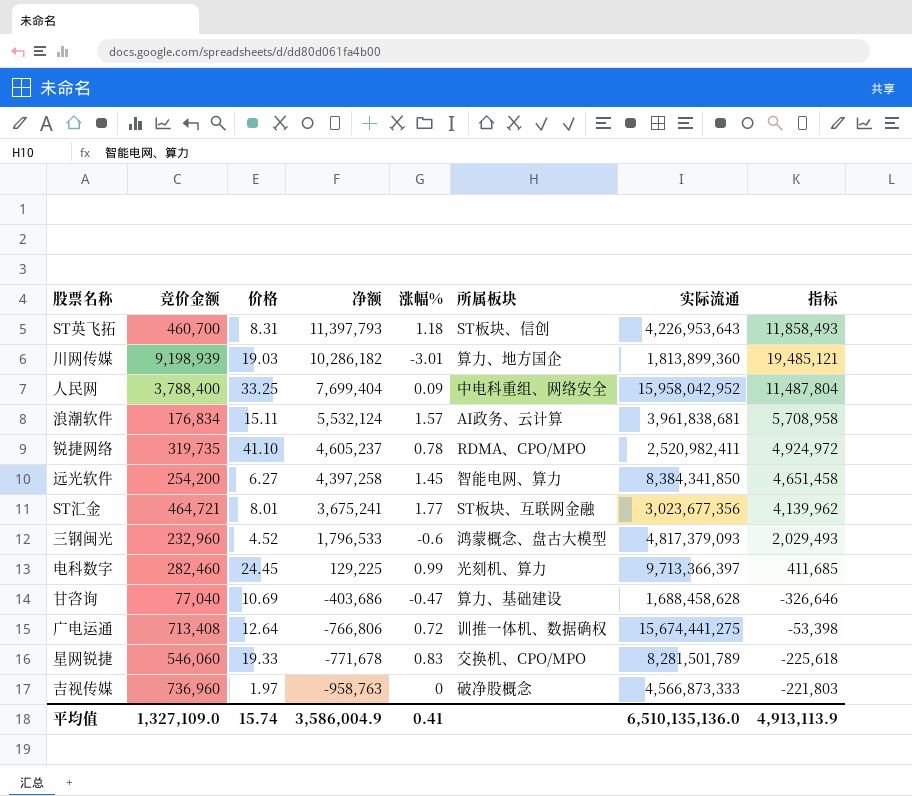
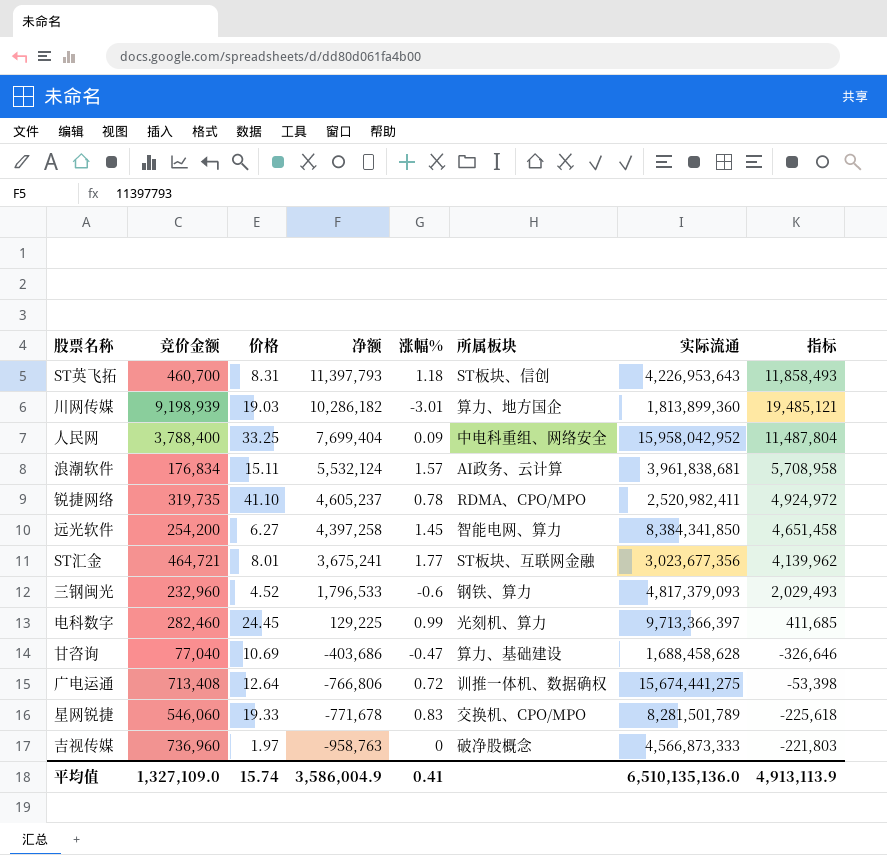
三钢闽光 | 所属板块: 鸿蒙概念、盘古大模型 -> 钢铁、算力

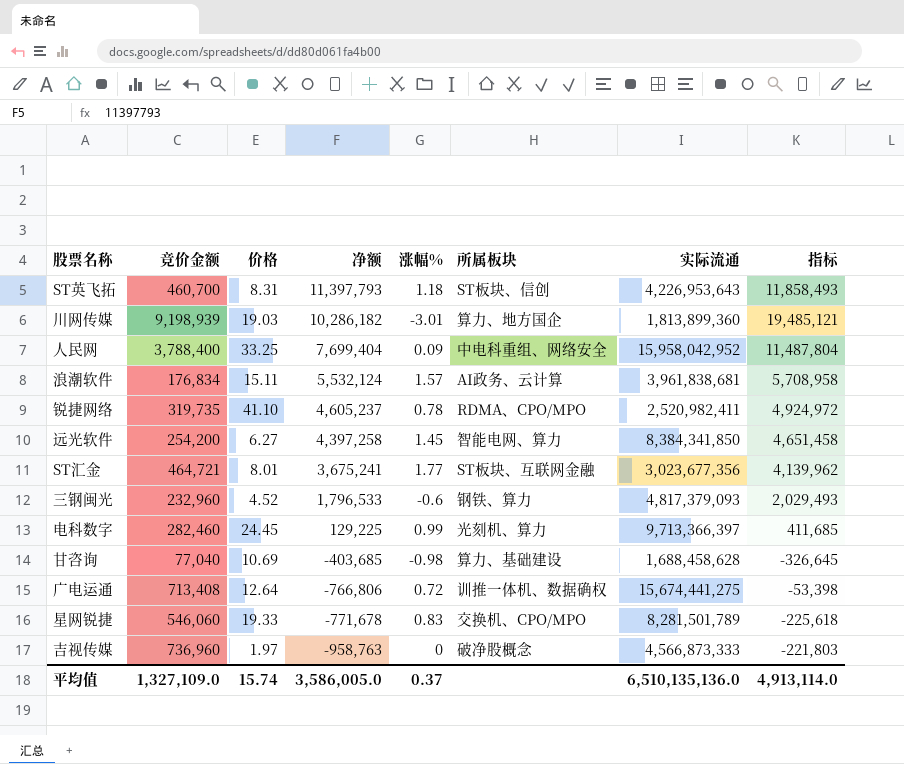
甘咨询 | 净额: -403,686 -> -403,685
甘咨询 | 涨幅%: -0.47 -> -0.98
甘咨询 | 指标: -326,646 -> -326,645
平均值 | 净额: 3,586,004.9 -> 3,586,005.0
平均值 | 涨幅%: 0.41 -> 0.37
平均值 | 指标: 4,913,113.9 -> 4,913,114.0

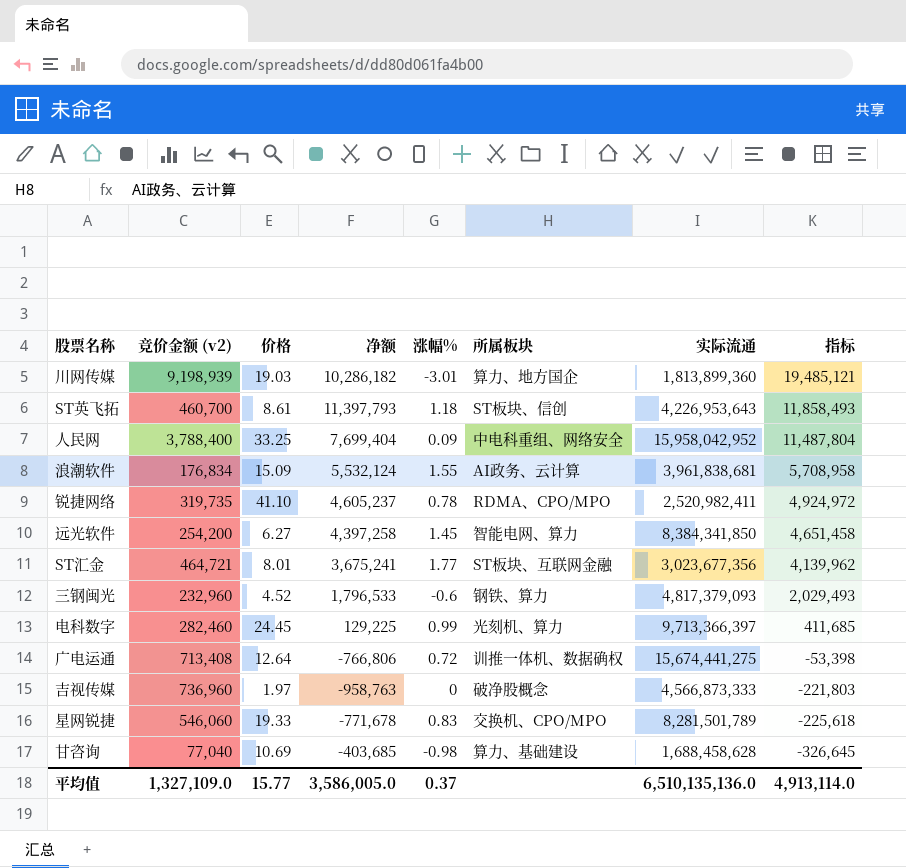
row order: 净额 descending -> 指标 descending
column name: 竞价金额 -> 竞价金额 (v2)
ST英飞拓 | 价格: 8.31 -> 8.61
浪潮软件 | 价格: 15.11 -> 15.09
浪潮软件 | 涨幅%: 1.57 -> 1.55
平均值 | 价格: 15.74 -> 15.77

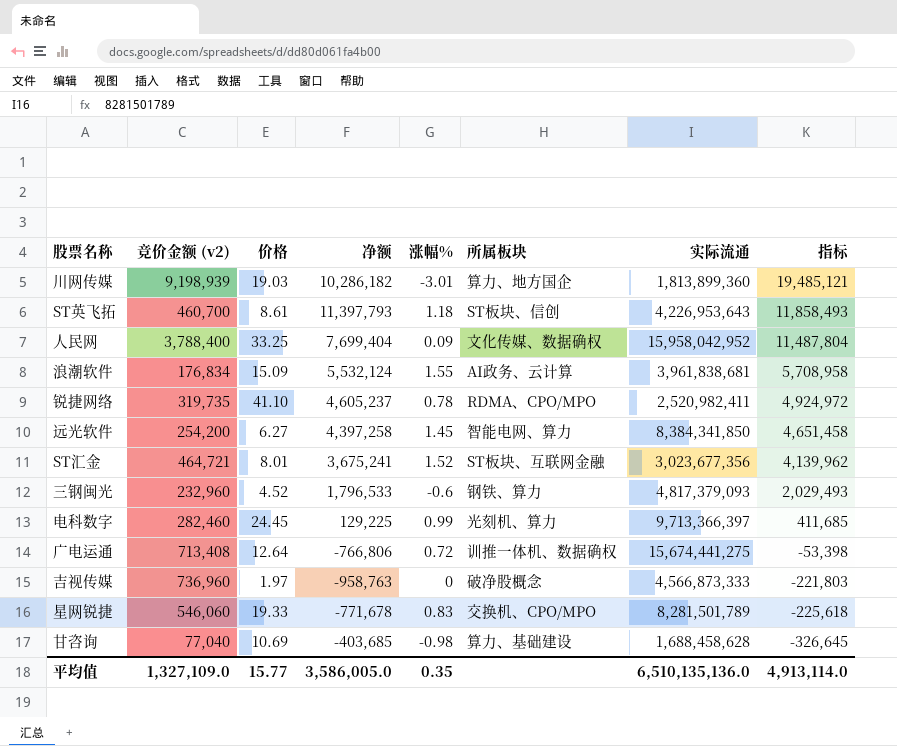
人民网 | 所属板块: 中电科重组、网络安全 -> 文化传媒、数据确权
ST汇金 | 涨幅%: 1.77 -> 1.52
平均值 | 涨幅%: 0.37 -> 0.35

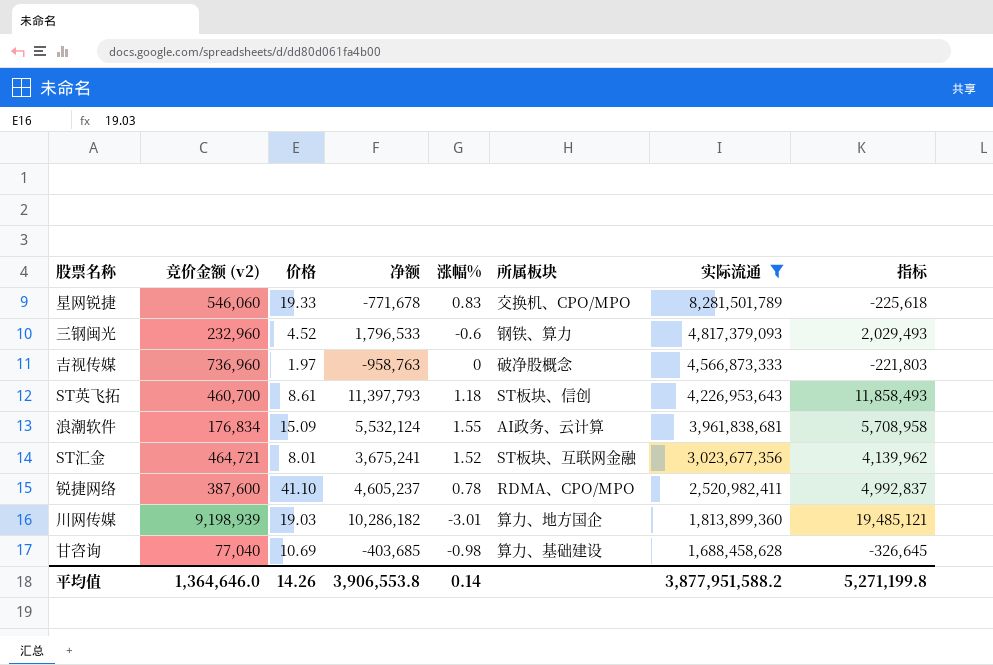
filter: none -> 实际流通 <= 8,281,501,789
row order: 指标 descending -> 实际流通 descending
锐捷网络 | 竞价金额 (v2): 319,735 -> 387,600
锐捷网络 | 指标: 4,924,972 -> 4,992,837
平均值 | 竞价金额 (v2): 1,327,109.0 -> 1,364,646.0
平均值 | 价格: 15.77 -> 14.26
平均值 | 净额: 3,586,005.0 -> 3,906,553.8
平均值 | 涨幅%: 0.35 -> 0.14
平均值 | 实际流通: 6,510,135,136.0 -> 3,877,951,588.2
平均值 | 指标: 4,913,114.0 -> 5,271,199.8

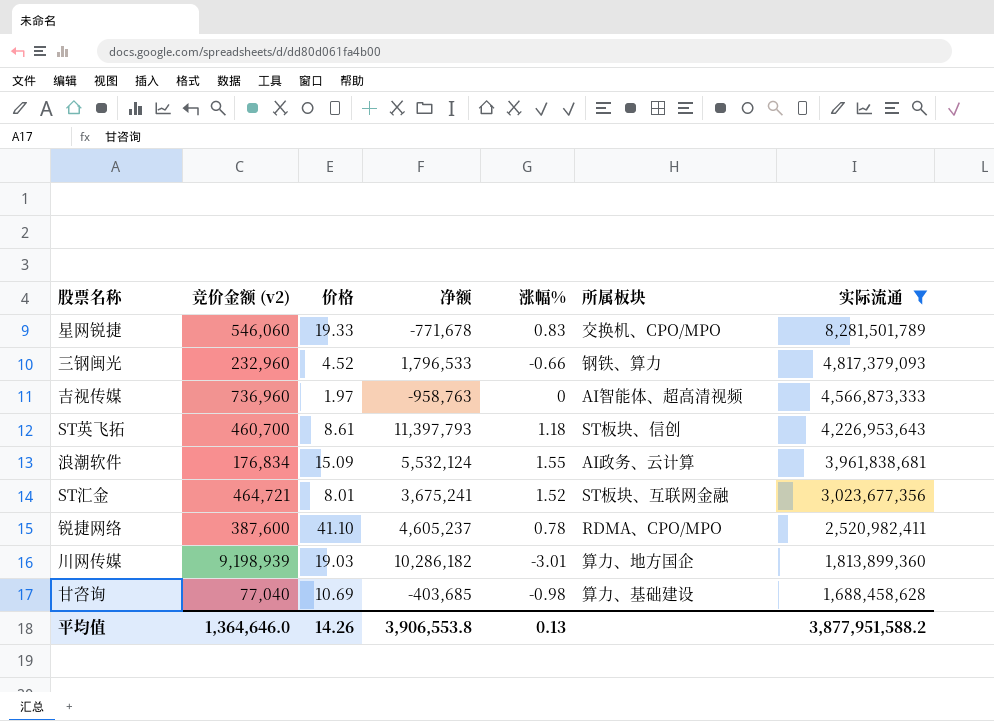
column 指标 | formula: [竞价金额 (v2)] + [净额] -> none
三钢闽光 | 涨幅%: -0.6 -> -0.66
吉视传媒 | 所属板块: 破净股概念 -> AI智能体、超高清视频
平均值 | 涨幅%: 0.14 -> 0.13

